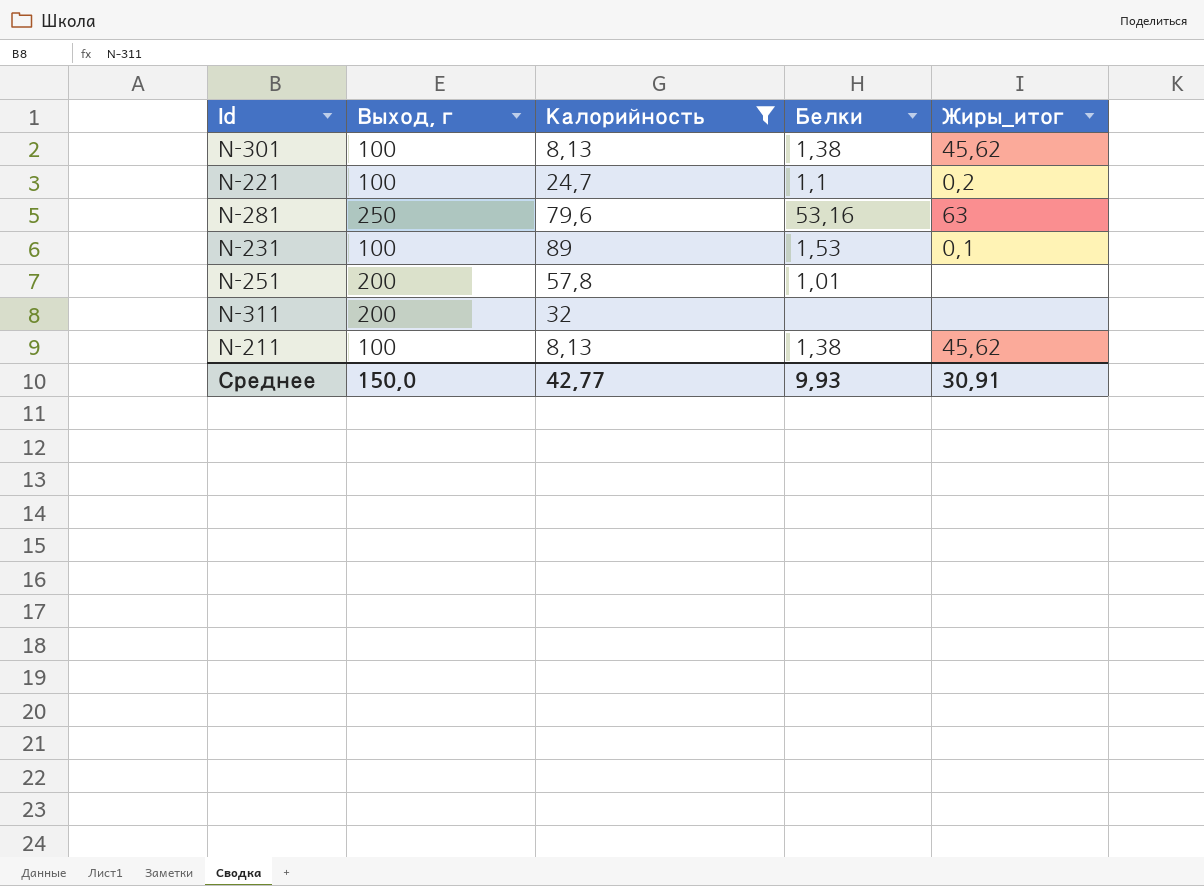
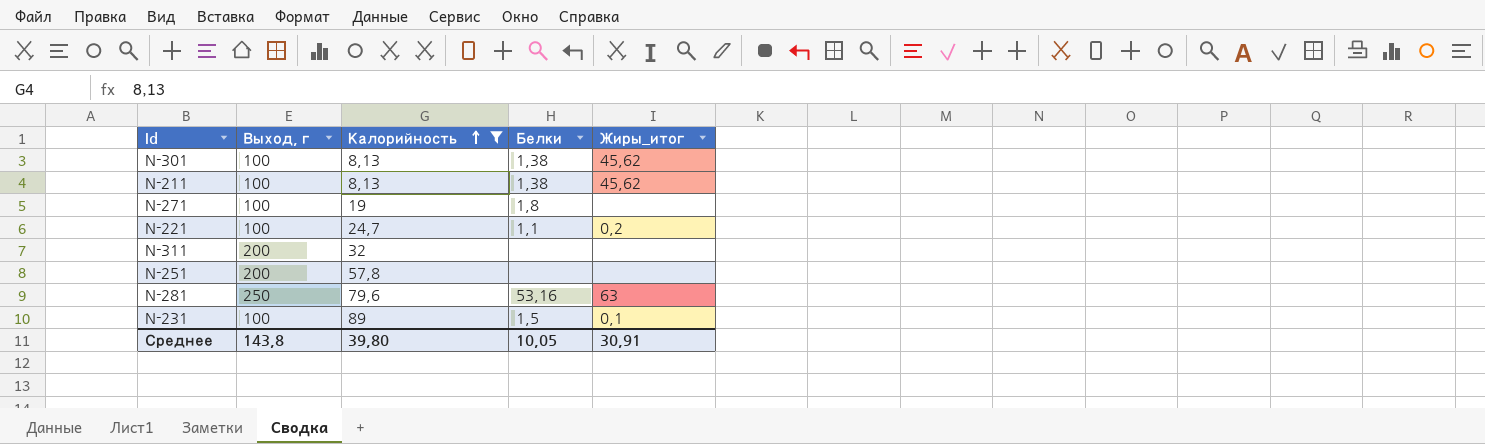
row order: none -> Калорийность ascending
row N-271: none -> 100 | 19 | 1,8 | none
N-251 | Белки: 1,01 -> none
N-231 | Белки: 1,53 -> 1,5
Среднее | Выход, г: 150,0 -> 143,8
Среднее | Калорийность: 42,77 -> 39,80
Среднее | Белки: 9,93 -> 10,05

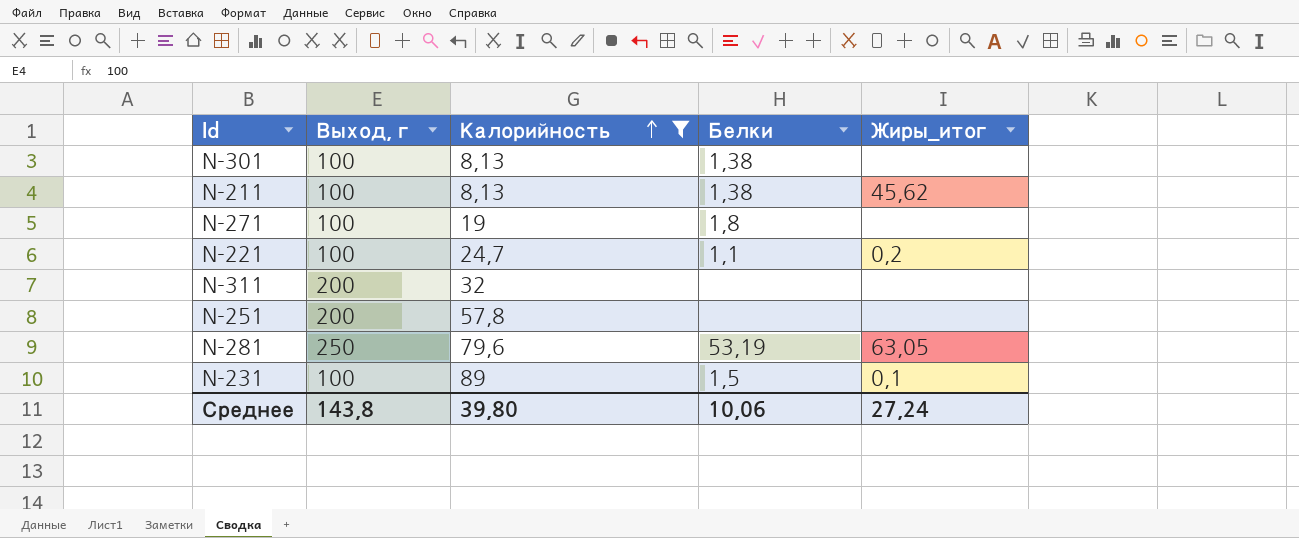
N-301 | Жиры_итог: 45,62 -> none
N-281 | Белки: 53,16 -> 53,19
N-281 | Жиры_итог: 63 -> 63,05
Среднее | Белки: 10,05 -> 10,06
Среднее | Жиры_итог: 30,91 -> 27,24

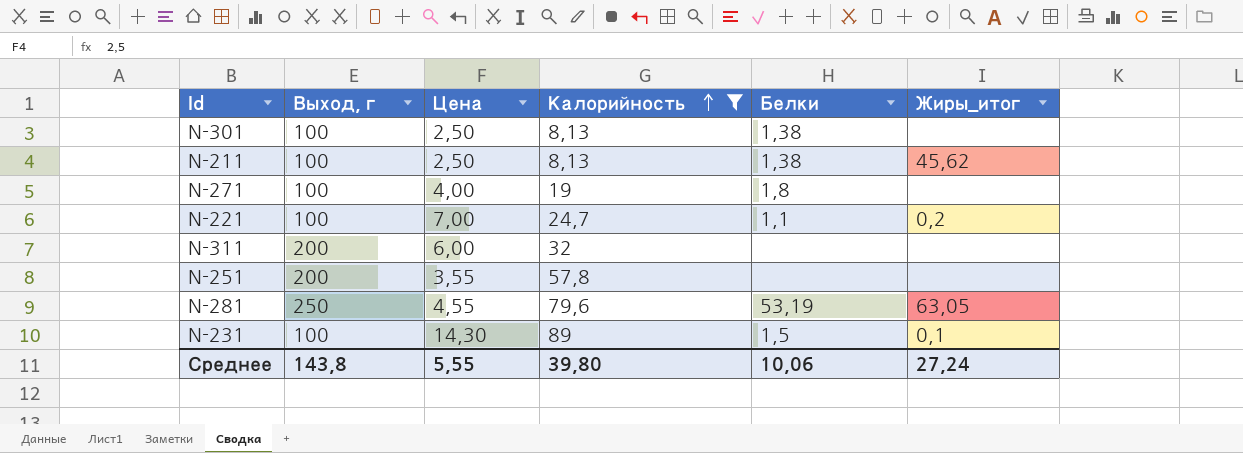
column Цена | position: none -> 3

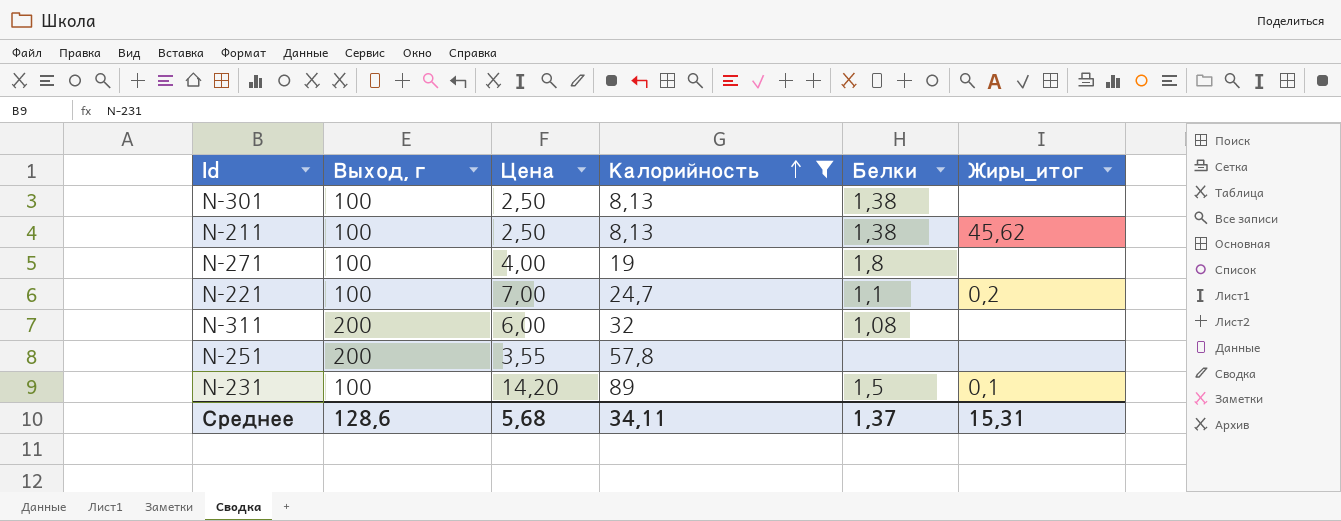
row N-281: 250 | 4,55 | 79,6 | 53,19 | 63,05 -> none
N-311 | Белки: none -> 1,08
N-231 | Цена: 14,30 -> 14,20
Среднее | Выход, г: 143,8 -> 128,6
Среднее | Цена: 5,55 -> 5,68
Среднее | Калорийность: 39,80 -> 34,11
Среднее | Белки: 10,06 -> 1,37
Среднее | Жиры_итог: 27,24 -> 15,31

